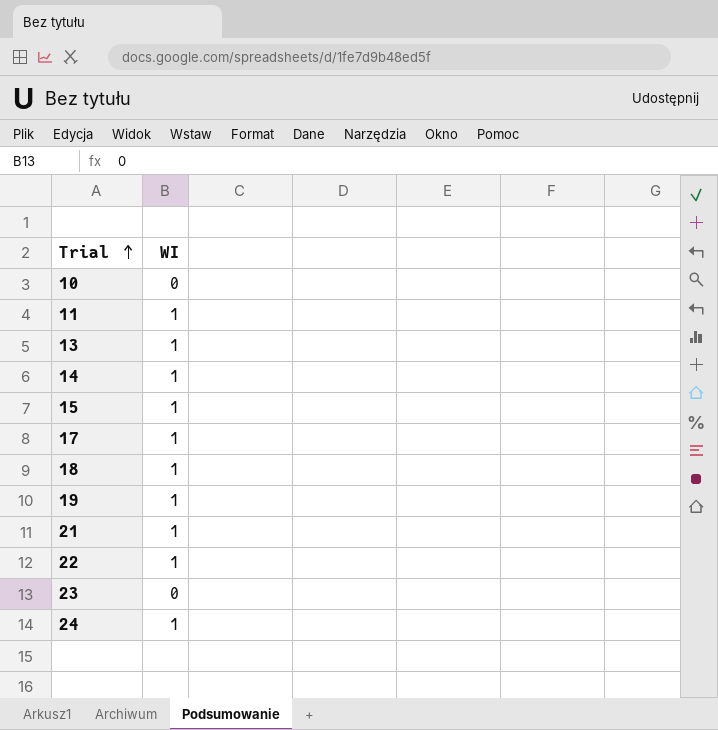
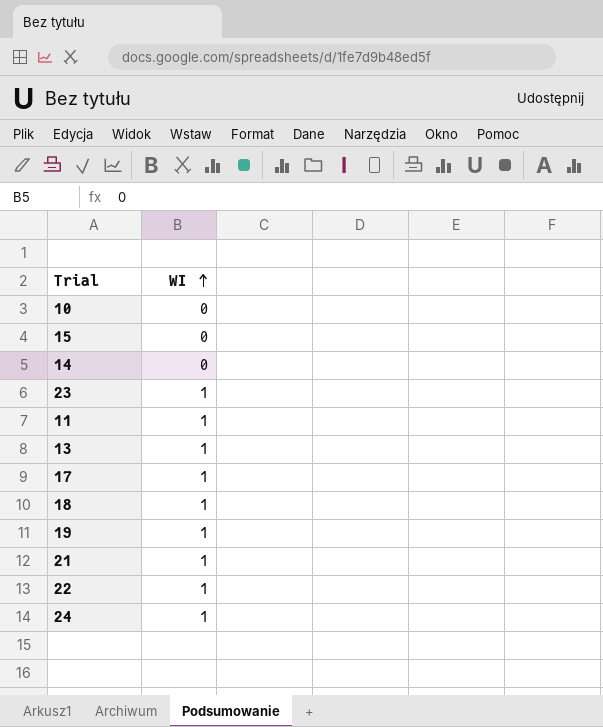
row order: Trial ascending -> WI ascending
15 | WI: 1 -> 0
14 | WI: 1 -> 0
23 | WI: 0 -> 1

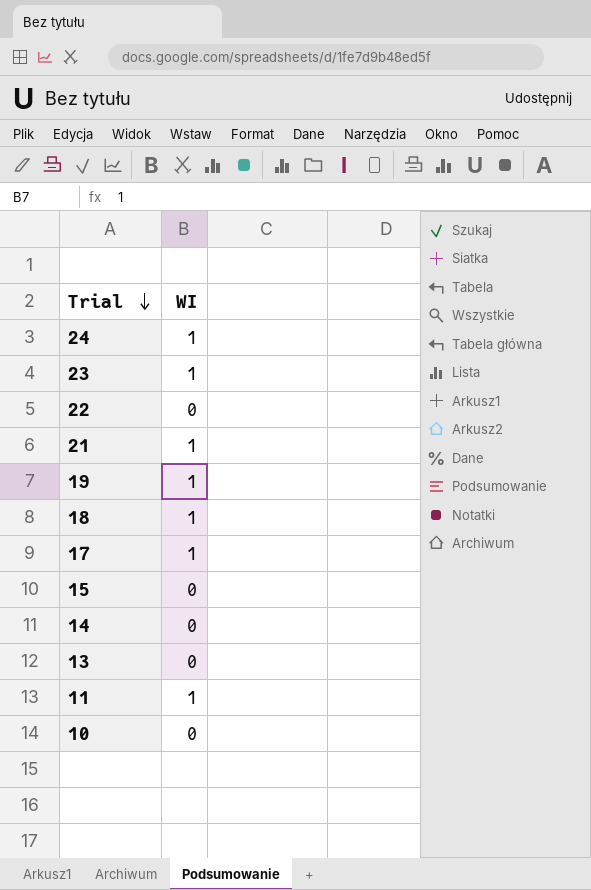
row order: WI ascending -> Trial descending
22 | WI: 1 -> 0
13 | WI: 1 -> 0

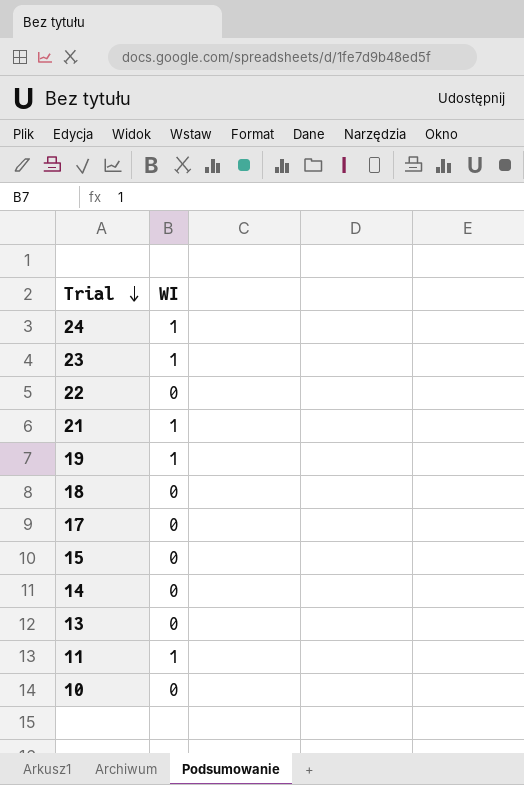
18 | WI: 1 -> 0
17 | WI: 1 -> 0

